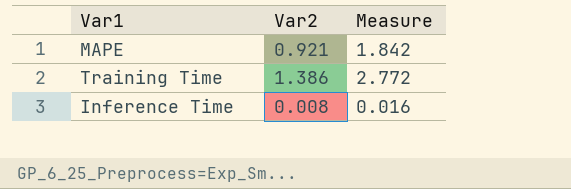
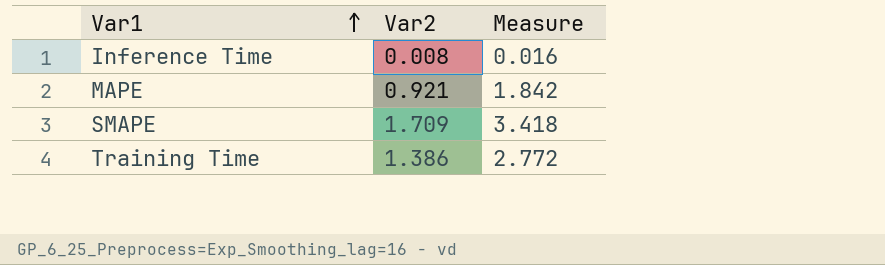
row order: none -> Var1 ascending
row SMAPE: none -> 1.709 | 3.418

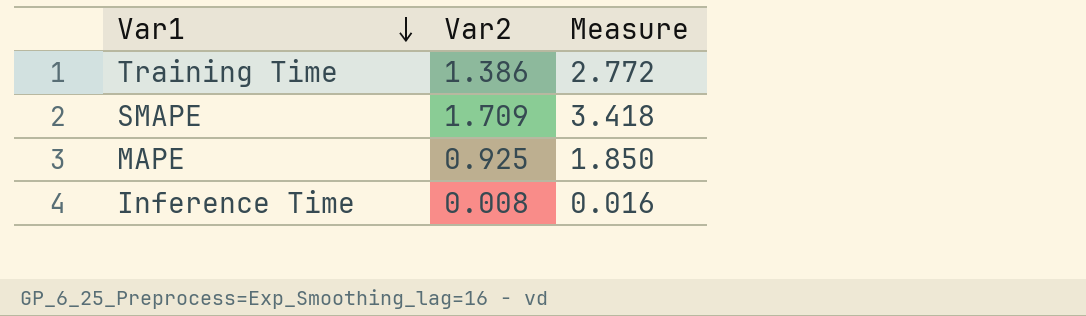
row order: Var1 ascending -> Var1 descending
MAPE | Var2: 0.921 -> 0.925
MAPE | Measure: 1.842 -> 1.850

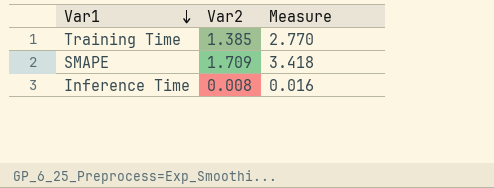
row MAPE: 0.925 | 1.850 -> none
Training Time | Var2: 1.386 -> 1.385
Training Time | Measure: 2.772 -> 2.770

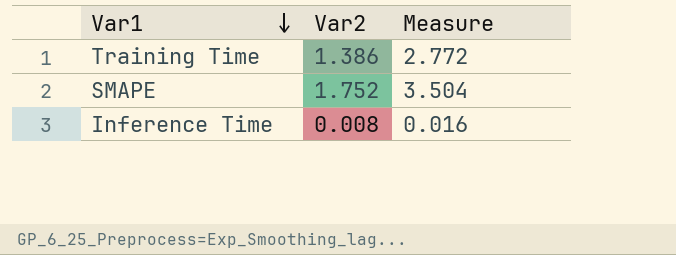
Training Time | Var2: 1.385 -> 1.386
Training Time | Measure: 2.770 -> 2.772
SMAPE | Var2: 1.709 -> 1.752
SMAPE | Measure: 3.418 -> 3.504

